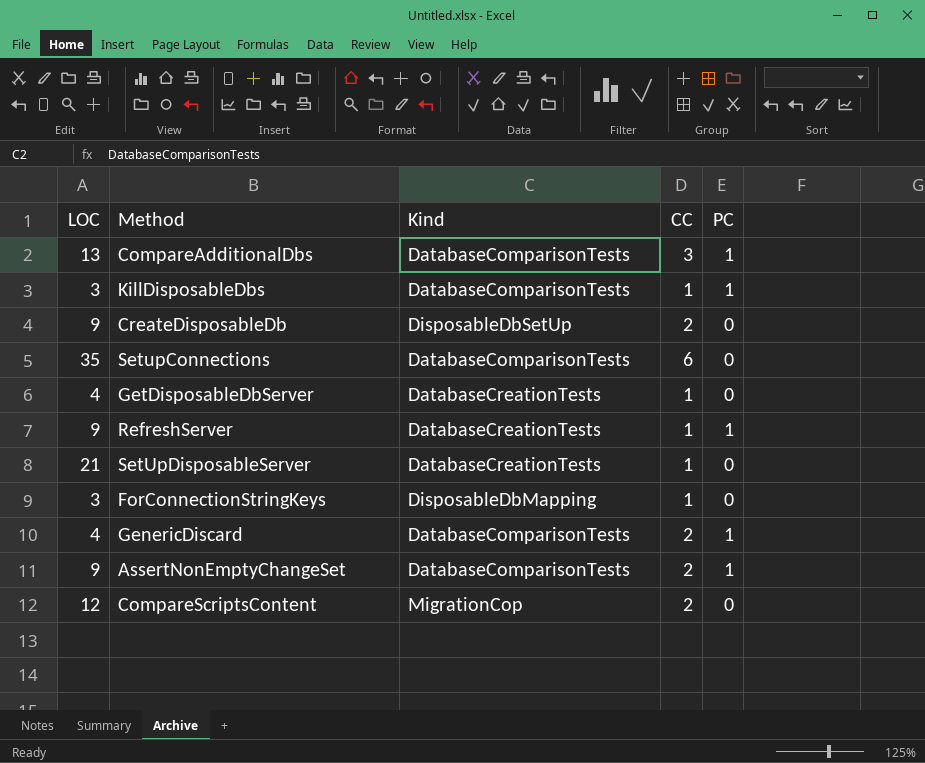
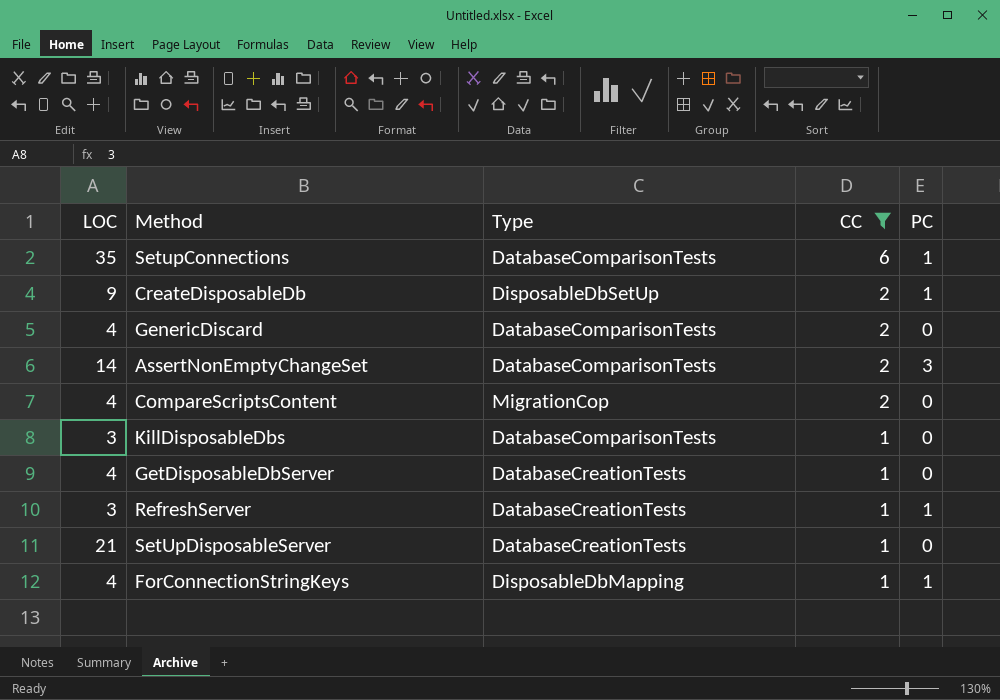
filter: none -> CC != 3
row order: none -> CC descending
column name: Kind -> Type
SetupConnections | PC: 0 -> 1
CreateDisposableDb | PC: 0 -> 1
GenericDiscard | PC: 1 -> 0
AssertNonEmptyChangeSet | LOC: 9 -> 14
AssertNonEmptyChangeSet | PC: 1 -> 3
CompareScriptsContent | LOC: 12 -> 4
KillDisposableDbs | PC: 1 -> 0
RefreshServer | LOC: 9 -> 3
ForConnectionStringKeys | LOC: 3 -> 4
ForConnectionStringKeys | PC: 0 -> 1

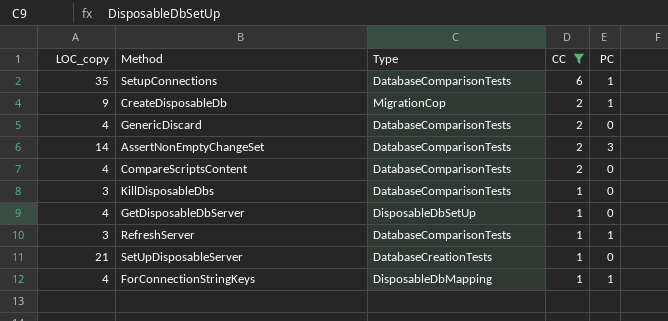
column name: LOC -> LOC_copy
CreateDisposableDb | Type: DisposableDbSetUp -> MigrationCop
CompareScriptsContent | Type: MigrationCop -> DatabaseComparisonTests
GetDisposableDbServer | Type: DatabaseCreationTests -> DisposableDbSetUp
RefreshServer | Type: DatabaseCreationTests -> DatabaseComparisonTests

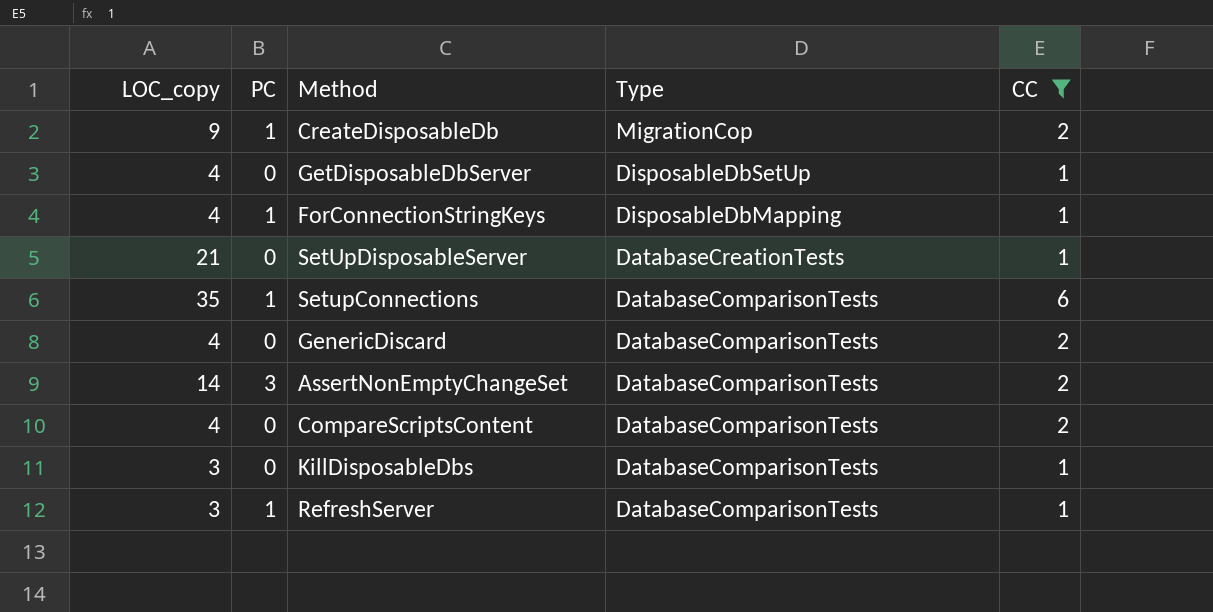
row order: CC descending -> Type descending
column PC | position: 5 -> 2

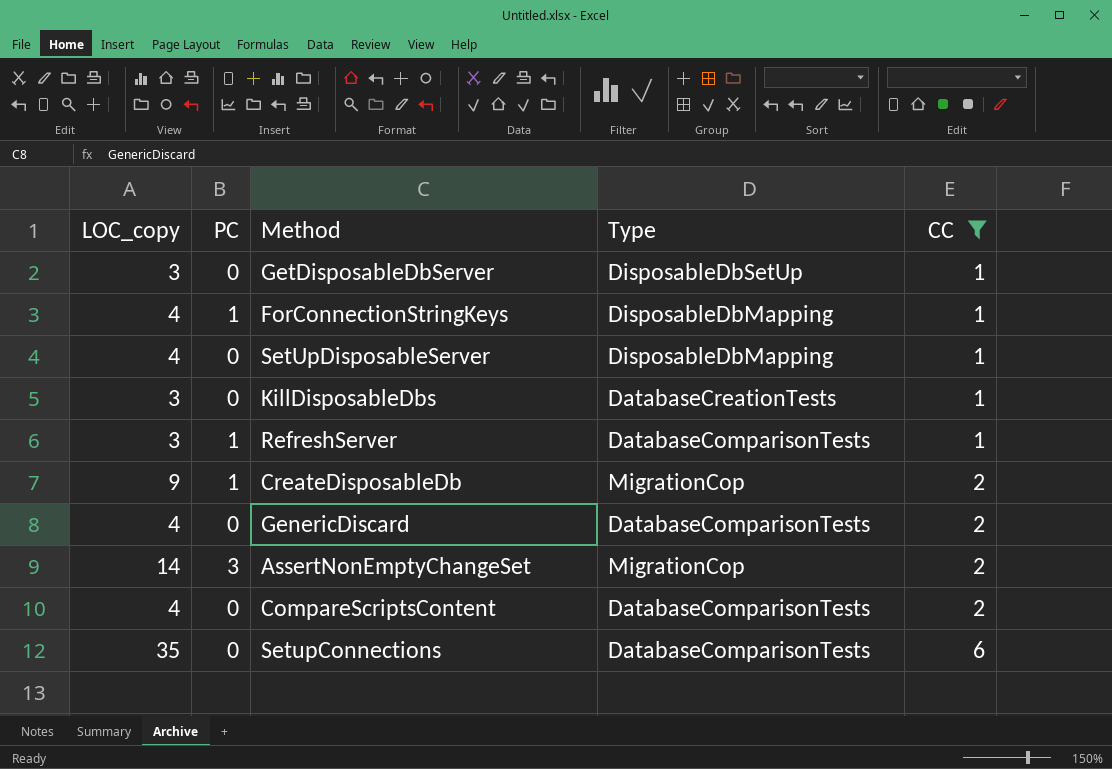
row order: Type descending -> CC ascending
GetDisposableDbServer | LOC_copy: 4 -> 3
SetUpDisposableServer | LOC_copy: 21 -> 4
SetUpDisposableServer | Type: DatabaseCreationTests -> DisposableDbMapping
KillDisposableDbs | Type: DatabaseComparisonTests -> DatabaseCreationTests
AssertNonEmptyChangeSet | Type: DatabaseComparisonTests -> MigrationCop
SetupConnections | PC: 1 -> 0

